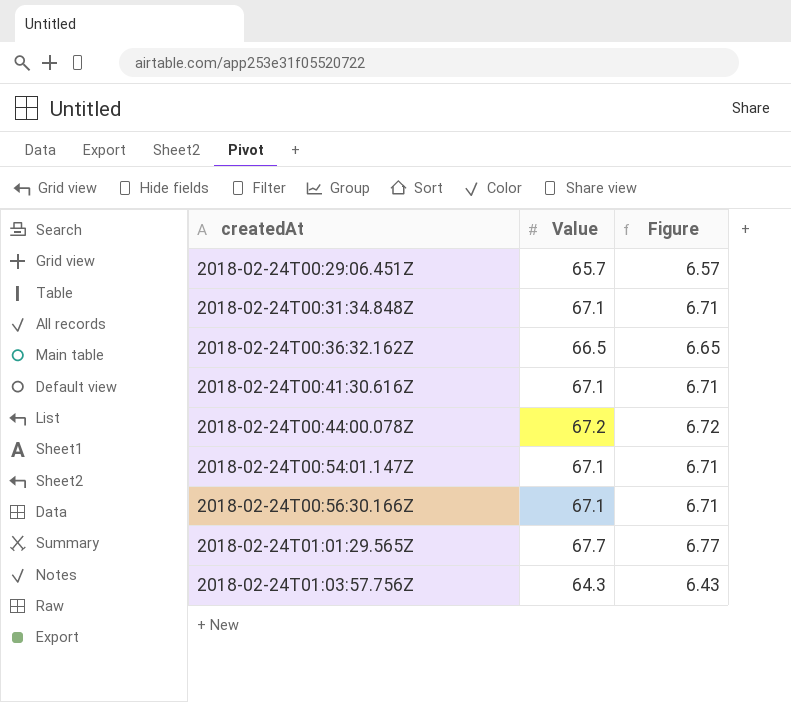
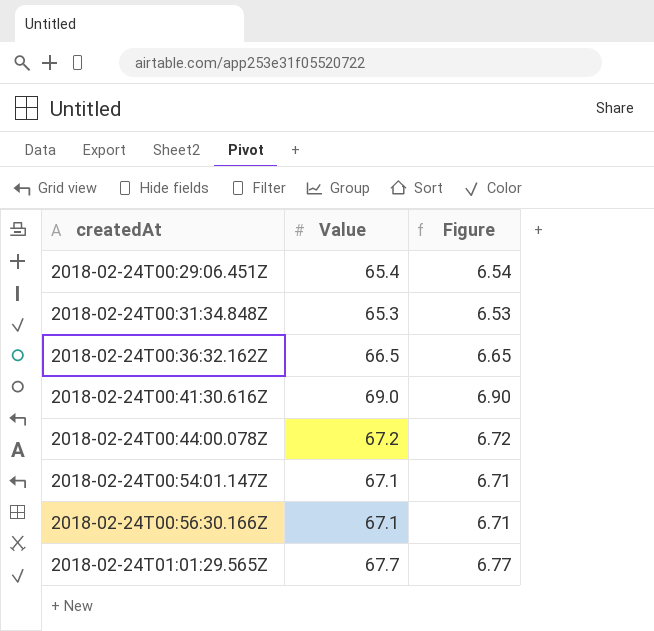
row 2018-02-24T01:03:57.756Z: 64.3 | 6.43 -> none
2018-02-24T00:29:06.451Z | Value: 65.7 -> 65.4
2018-02-24T00:29:06.451Z | Figure: 6.57 -> 6.54
2018-02-24T00:31:34.848Z | Value: 67.1 -> 65.3
2018-02-24T00:31:34.848Z | Figure: 6.71 -> 6.53
2018-02-24T00:41:30.616Z | Value: 67.1 -> 69.0
2018-02-24T00:41:30.616Z | Figure: 6.71 -> 6.90

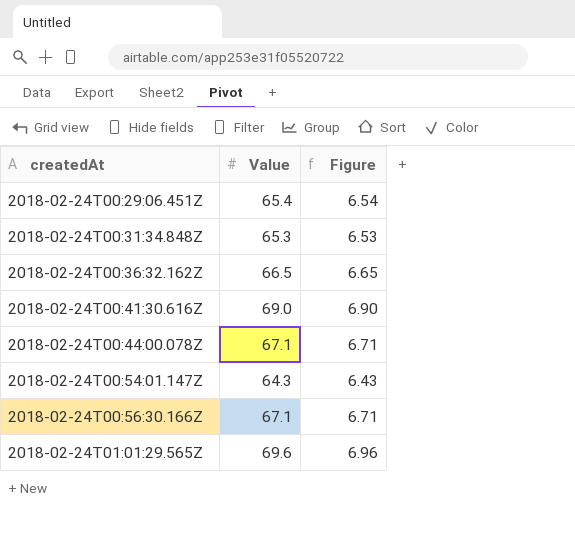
2018-02-24T00:44:00.078Z | Value: 67.2 -> 67.1
2018-02-24T00:44:00.078Z | Figure: 6.72 -> 6.71
2018-02-24T00:54:01.147Z | Value: 67.1 -> 64.3
2018-02-24T00:54:01.147Z | Figure: 6.71 -> 6.43
2018-02-24T01:01:29.565Z | Value: 67.7 -> 69.6
2018-02-24T01:01:29.565Z | Figure: 6.77 -> 6.96

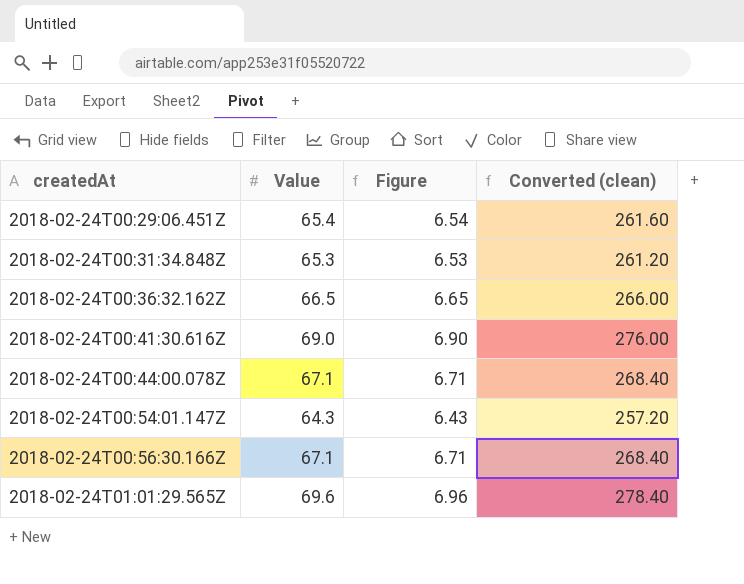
column Converted (clean) | formula: none -> [Value] * 4

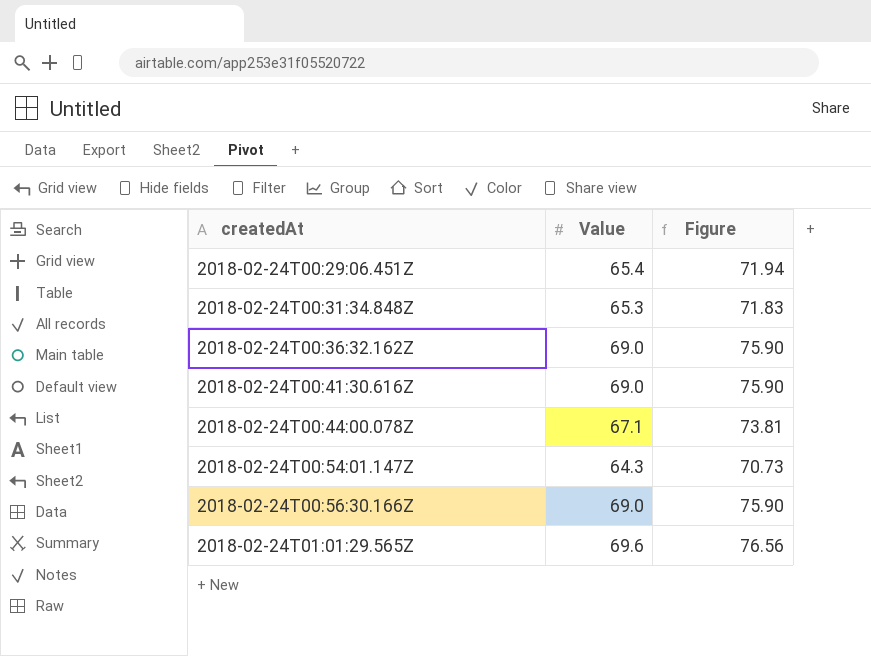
column Converted (clean) | formula: [Value] * 4 -> none
column Figure | formula: [Value] * 0.1 -> [Value] * 1.1
2018-02-24T00:36:32.162Z | Value: 66.5 -> 69.0
2018-02-24T00:56:30.166Z | Value: 67.1 -> 69.0

